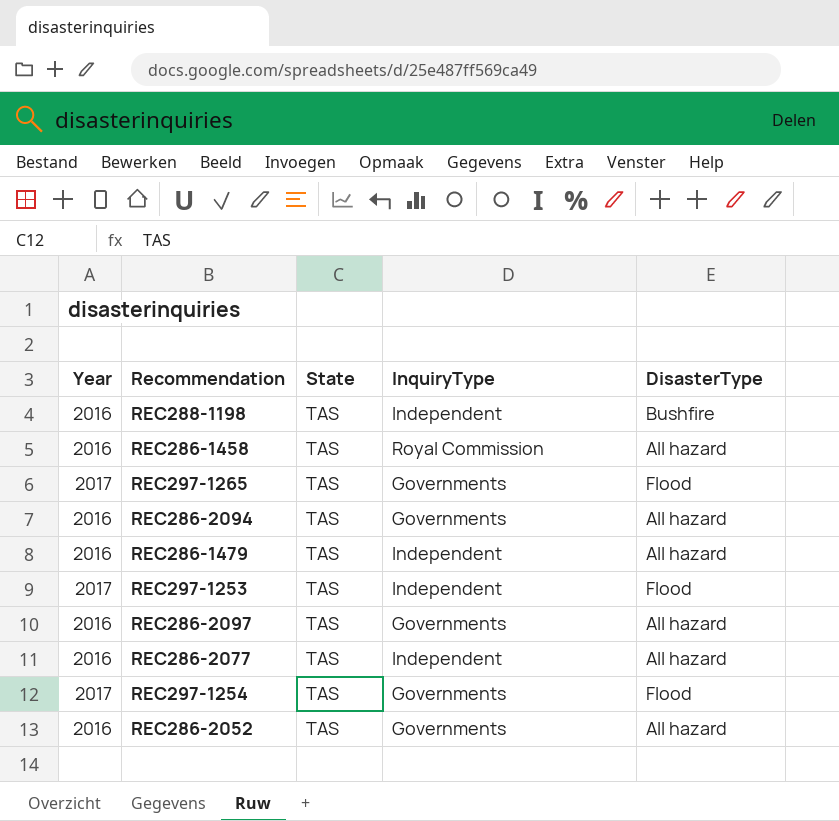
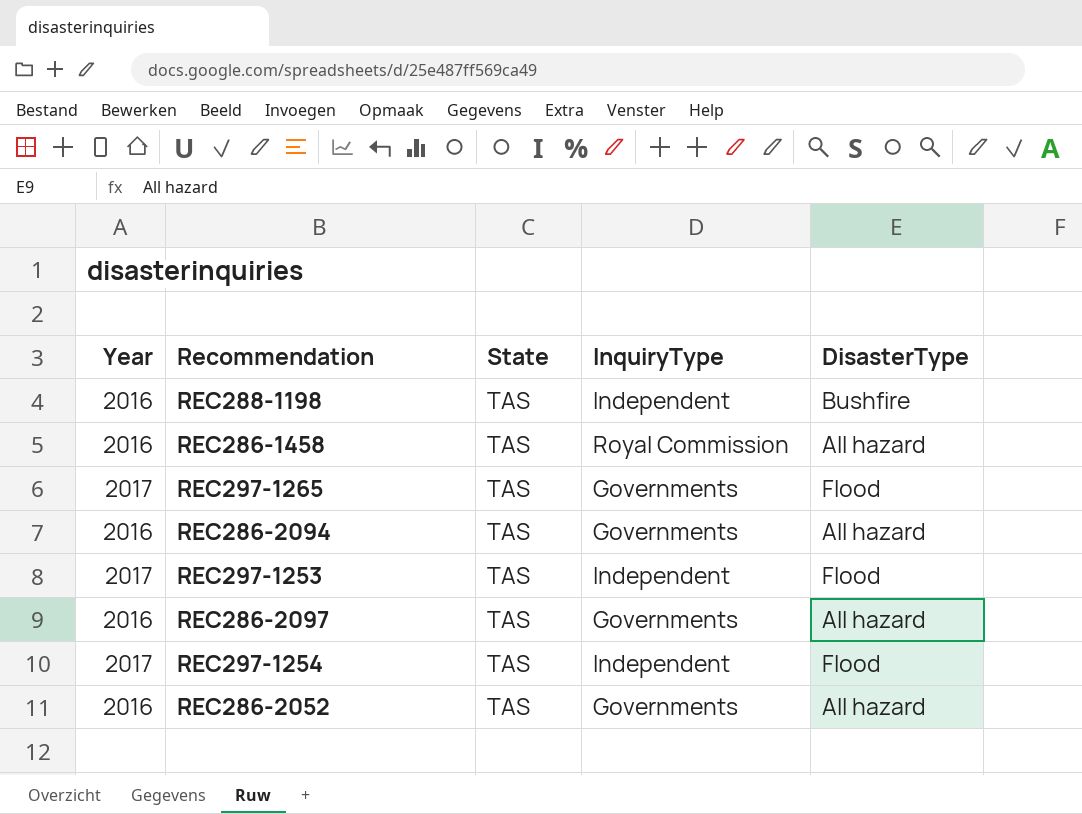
row REC286-1479: 2016 | TAS | Independent | All hazard -> none
row REC286-2077: 2016 | TAS | Independent | All hazard -> none
REC297-1254 | InquiryType: Governments -> Independent

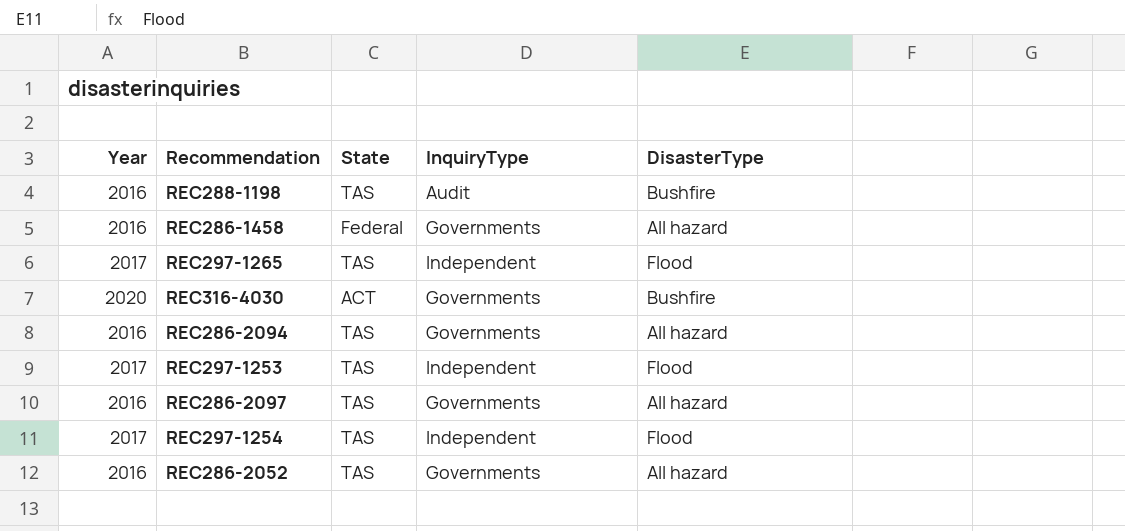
REC288-1198 | InquiryType: Independent -> Audit
REC286-1458 | State: TAS -> Federal
REC286-1458 | InquiryType: Royal Commission -> Governments
REC297-1265 | InquiryType: Governments -> Independent
row REC316-4030: none -> 2020 | ACT | Governments | Bushfire

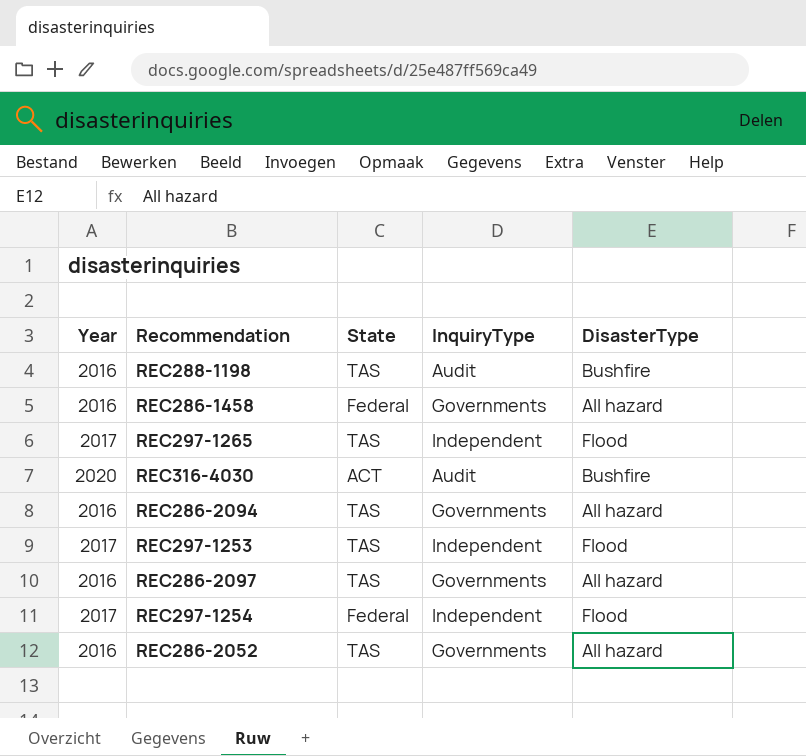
REC316-4030 | InquiryType: Governments -> Audit
REC297-1254 | State: TAS -> Federal

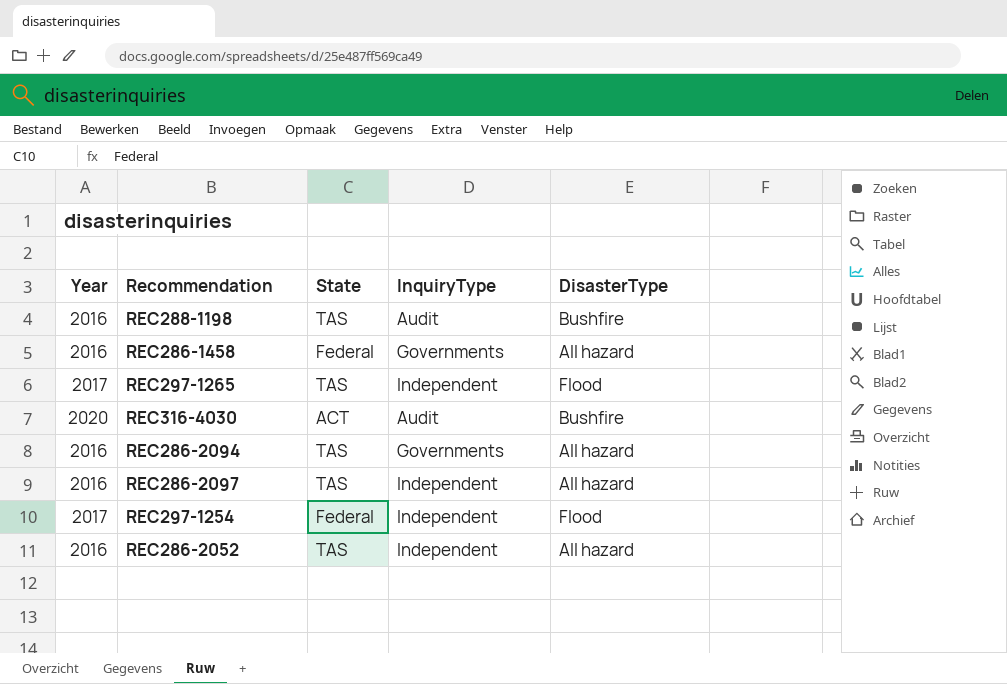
row REC297-1253: 2017 | TAS | Independent | Flood -> none
REC286-2097 | InquiryType: Governments -> Independent
REC286-2052 | InquiryType: Governments -> Independent

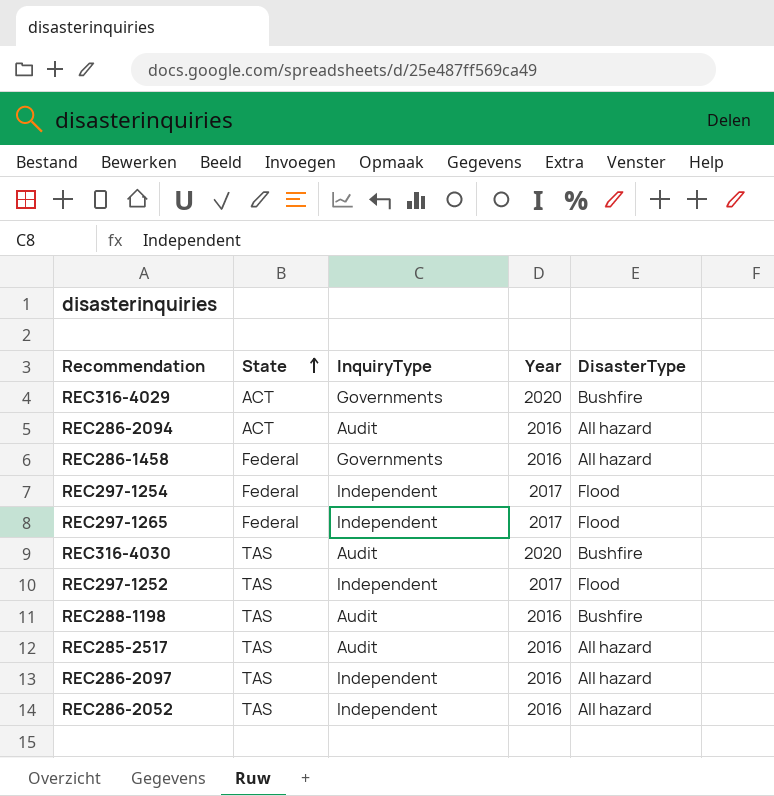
row order: none -> State ascending
column Year | position: 1 -> 4
row REC316-4029: none -> ACT | Governments | 2020 | Bushfire
REC286-2094 | State: TAS -> ACT
REC286-2094 | InquiryType: Governments -> Audit
REC297-1265 | State: TAS -> Federal
REC316-4030 | State: ACT -> TAS
row REC297-1252: none -> TAS | Independent | 2017 | Flood
row REC285-2517: none -> TAS | Audit | 2016 | All hazard

